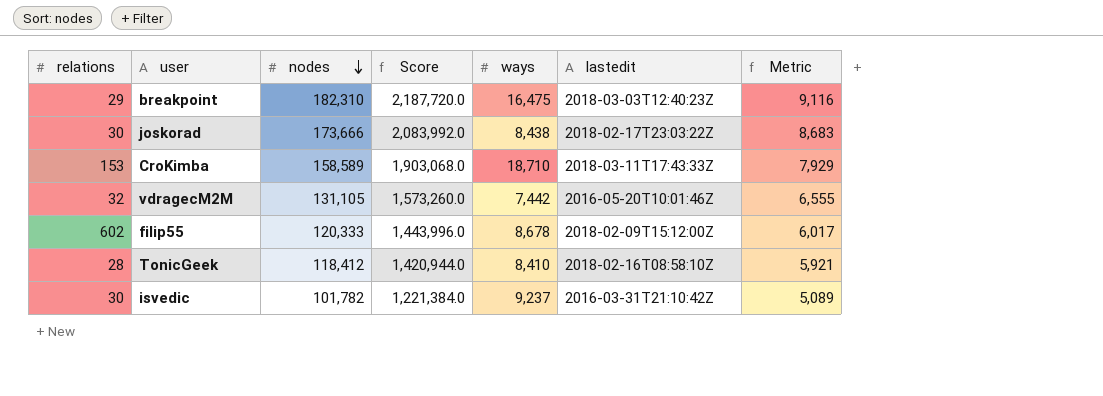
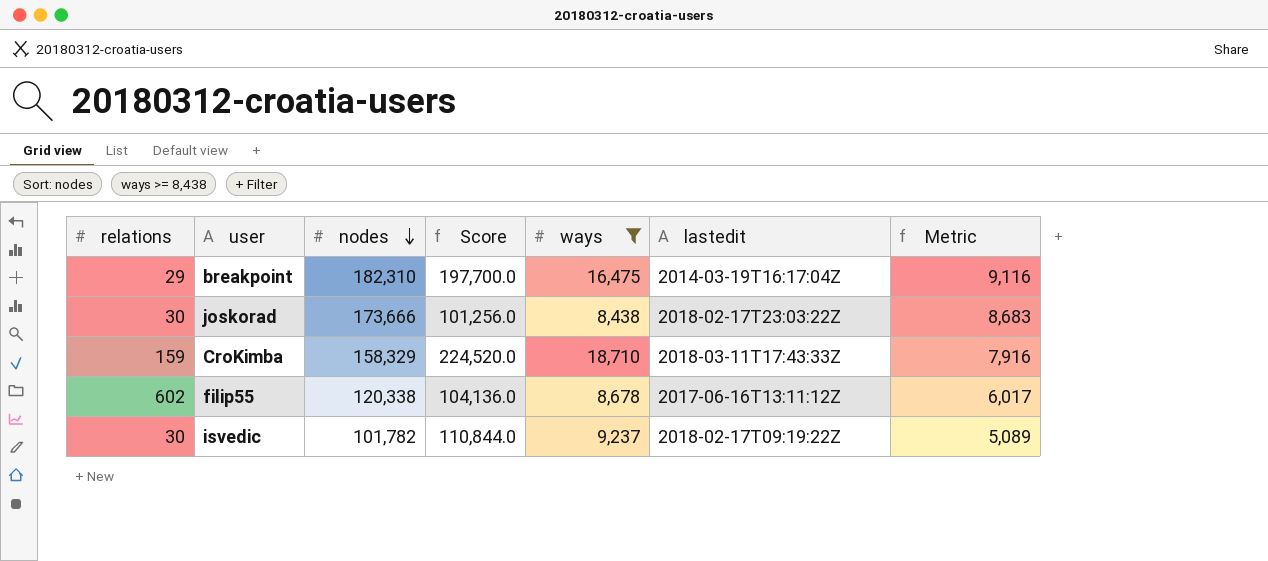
filter: none -> ways >= 8,438
column Score | formula: [nodes] * 12 -> [ways] * 12
breakpoint | lastedit: 2018-03-03T12:40:23Z -> 2014-03-19T16:17:04Z
CroKimba | relations: 153 -> 159
CroKimba | nodes: 158,589 -> 158,329
CroKimba | Metric: 7,929 -> 7,916
filip55 | nodes: 120,333 -> 120,338
filip55 | lastedit: 2018-02-09T15:12:00Z -> 2017-06-16T13:11:12Z
isvedic | lastedit: 2016-03-31T21:10:42Z -> 2018-02-17T09:19:22Z

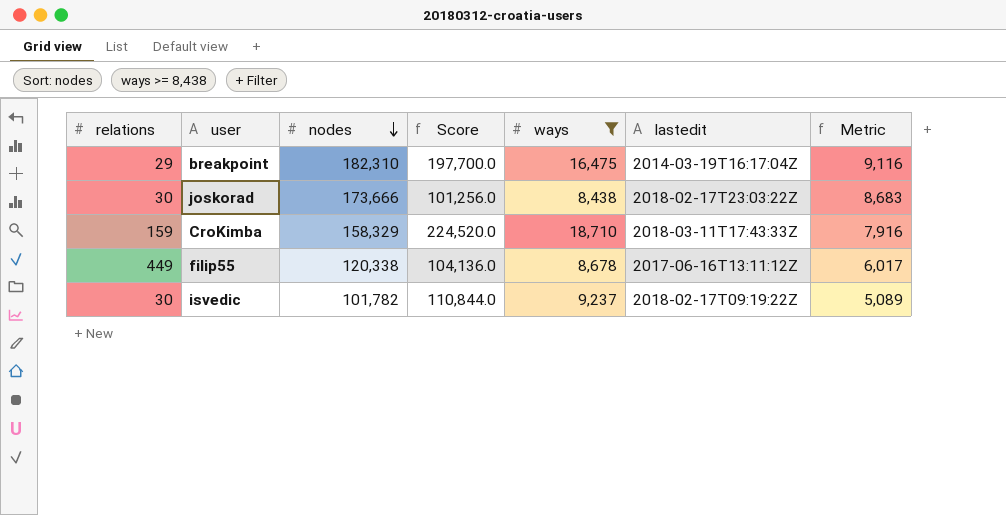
filip55 | relations: 602 -> 449

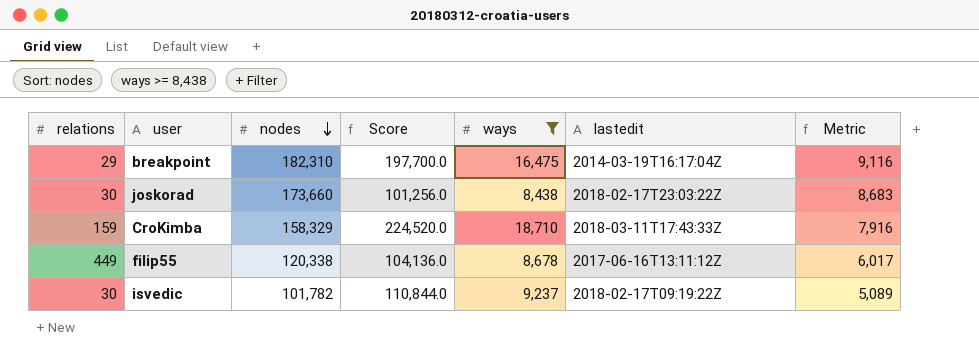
joskorad | nodes: 173,666 -> 173,660

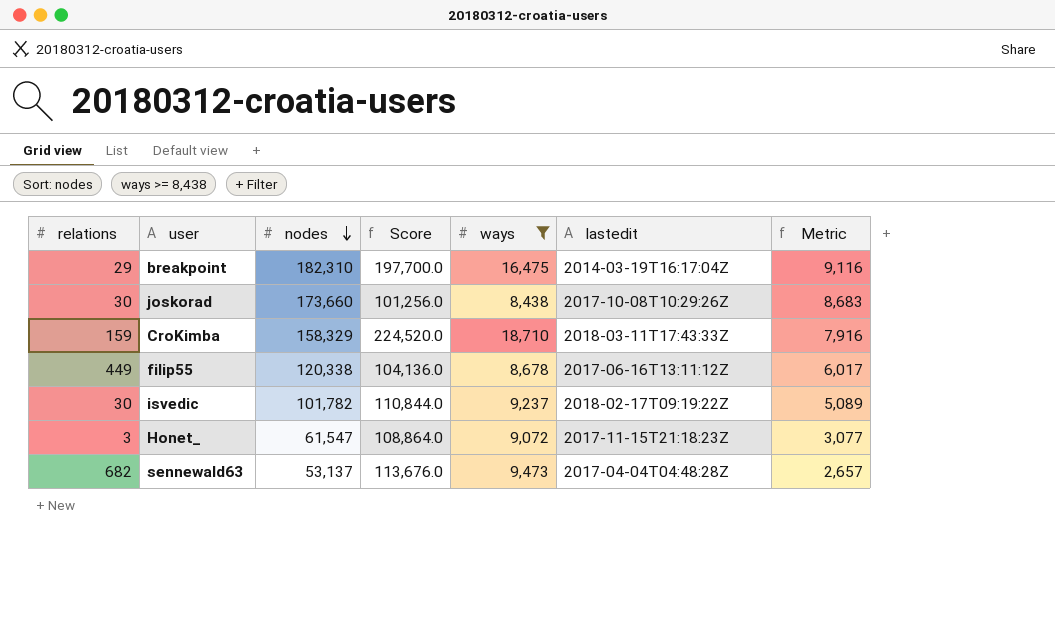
joskorad | lastedit: 2018-02-17T23:03:22Z -> 2017-10-08T10:29:26Z
row Honet_: none -> 3 | 61,547 | 108,864.0 | 9,072 | 2017-11-15T21:18:23Z | 3,077
row sennewald63: none -> 682 | 53,137 | 113,676.0 | 9,473 | 2017-04-04T04:48:28Z | 2,657

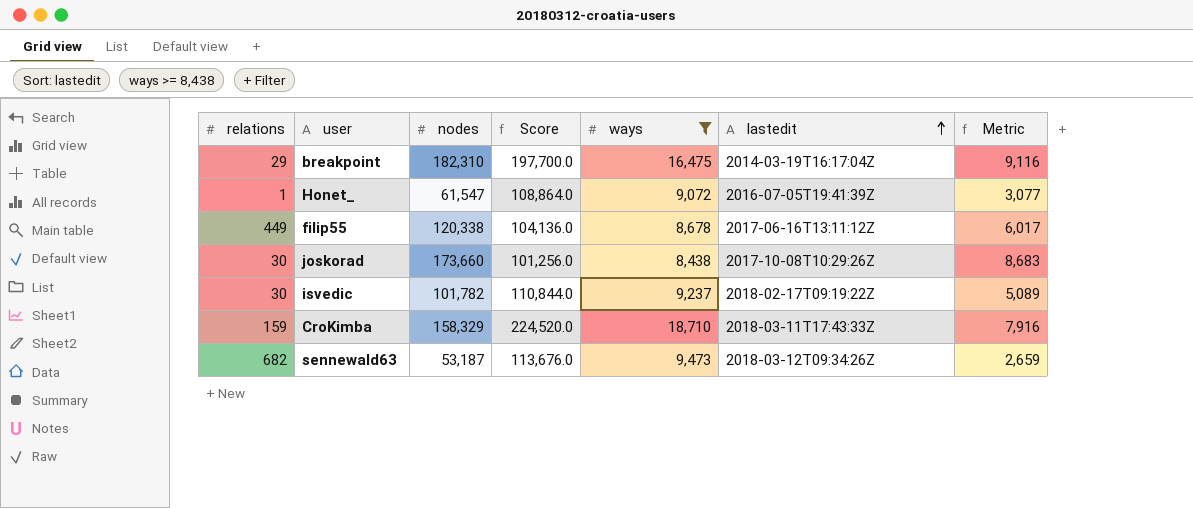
row order: nodes descending -> lastedit ascending
Honet_ | relations: 3 -> 1
Honet_ | lastedit: 2017-11-15T21:18:23Z -> 2016-07-05T19:41:39Z
sennewald63 | nodes: 53,137 -> 53,187
sennewald63 | lastedit: 2017-04-04T04:48:28Z -> 2018-03-12T09:34:26Z
sennewald63 | Metric: 2,657 -> 2,659

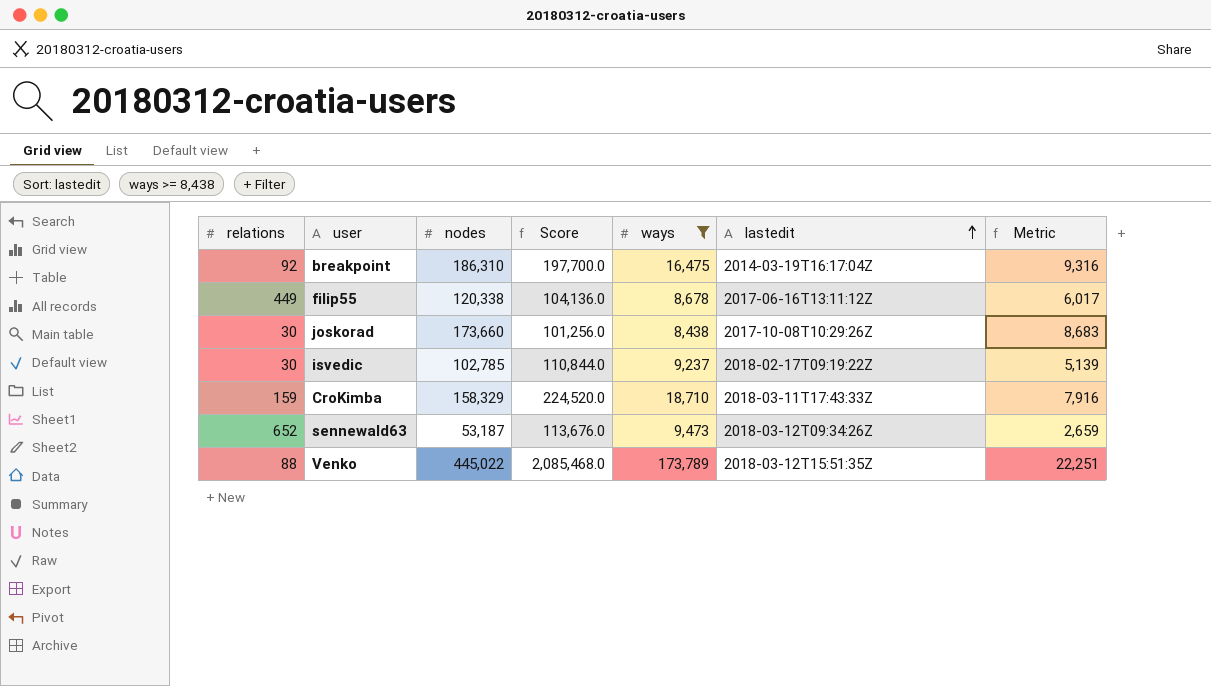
row Honet_: 1 | 61,547 | 108,864.0 | 9,072 | 2016-07-05T19:41:39Z | 3,077 -> none
breakpoint | relations: 29 -> 92
breakpoint | nodes: 182,310 -> 186,310
breakpoint | Metric: 9,116 -> 9,316
isvedic | nodes: 101,782 -> 102,785
isvedic | Metric: 5,089 -> 5,139
sennewald63 | relations: 682 -> 652
row Venko: none -> 88 | 445,022 | 2,085,468.0 | 173,789 | 2018-03-12T15:51:35Z | 22,251

